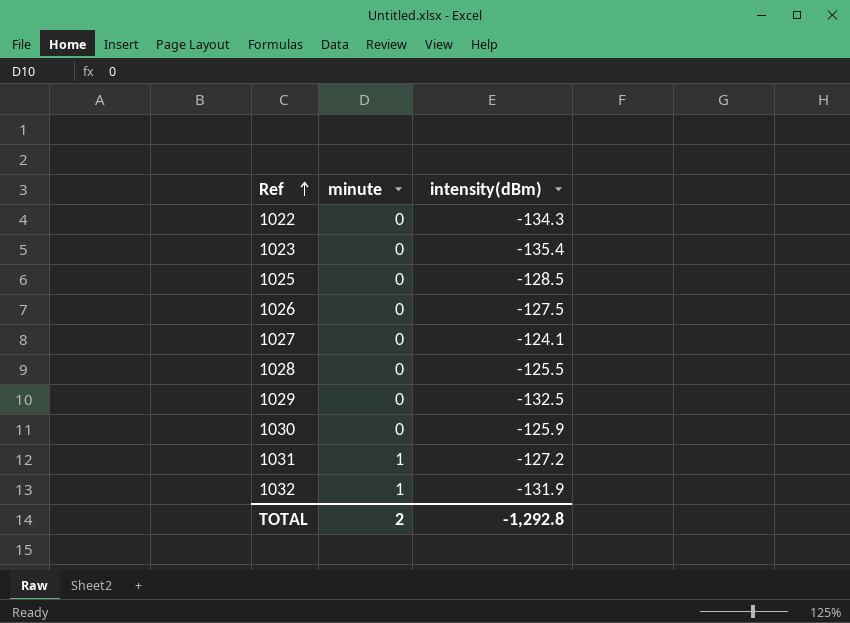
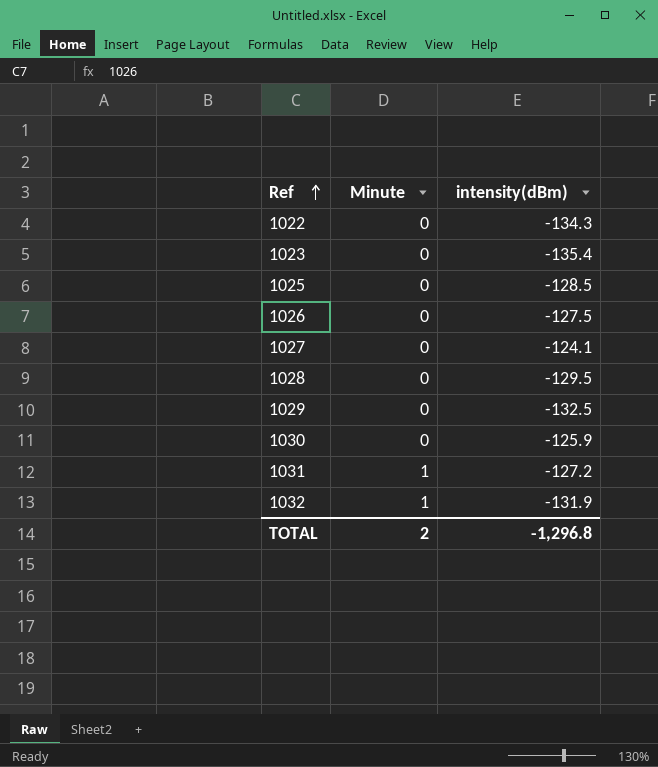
column name: minute -> Minute
1028 | intensity(dBm): -125.5 -> -129.5
TOTAL | intensity(dBm): -1,292.8 -> -1,296.8

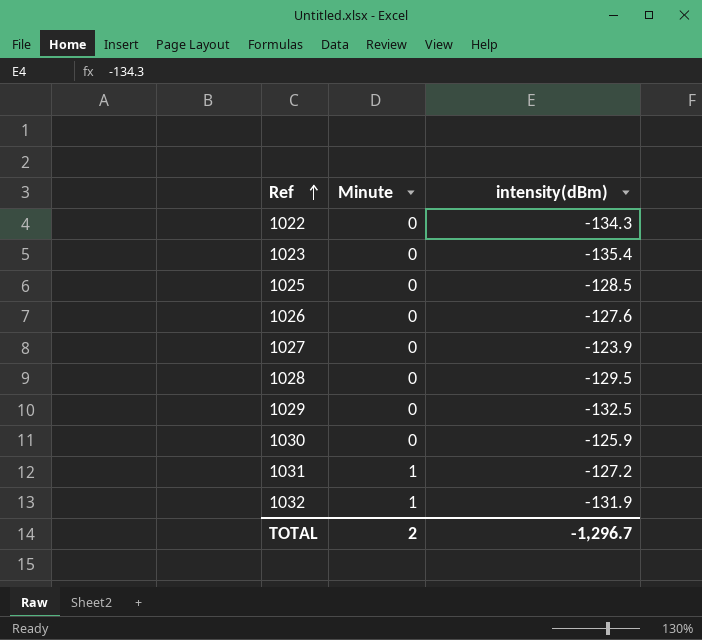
1026 | intensity(dBm): -127.5 -> -127.6
1027 | intensity(dBm): -124.1 -> -123.9
TOTAL | intensity(dBm): -1,296.8 -> -1,296.7

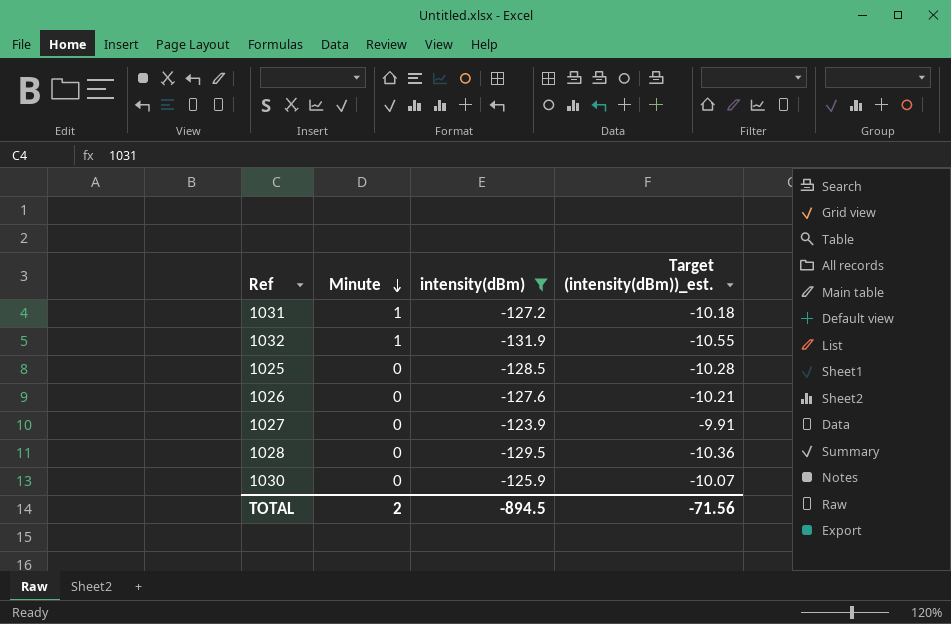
filter: none -> intensity(dBm) >= -131.9
row order: Ref ascending -> Minute descending
column Target (intensity(dBm))_est. | formula: none -> [intensity(dBm)] * 0.08
TOTAL | intensity(dBm): -1,296.7 -> -894.5

